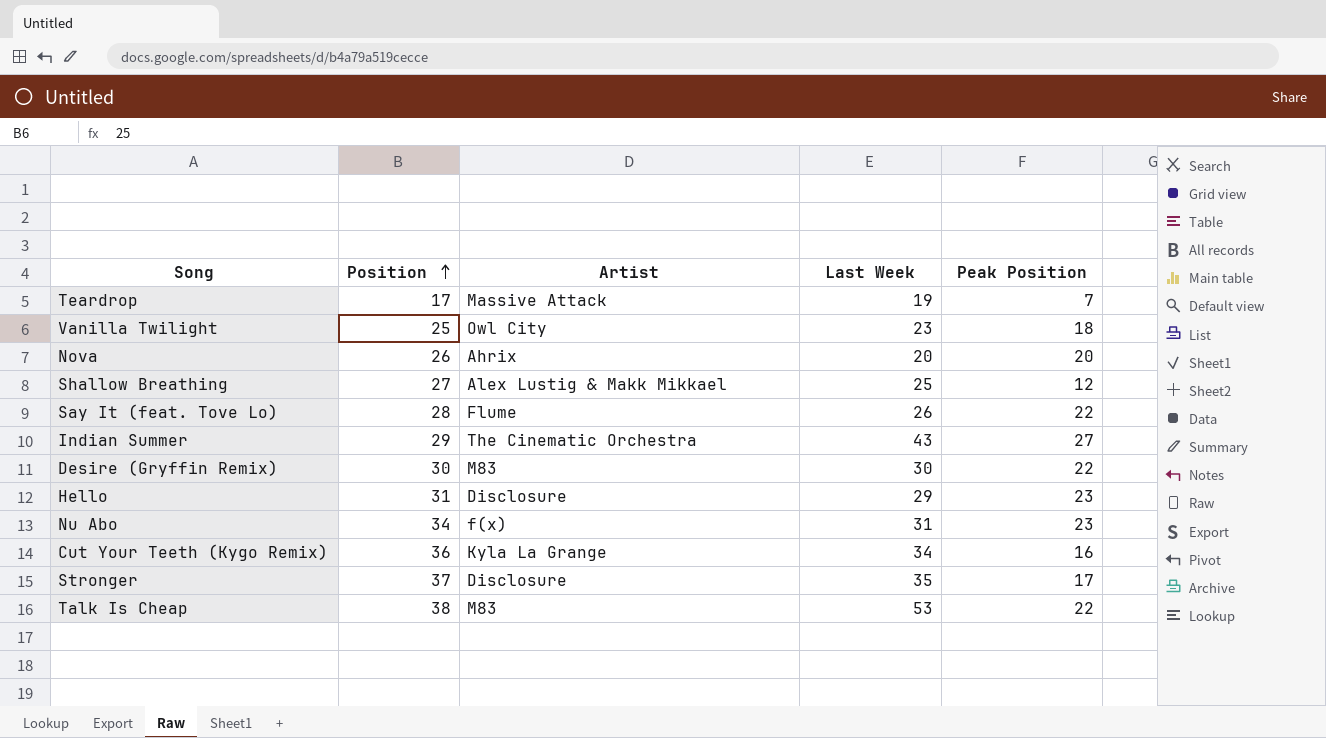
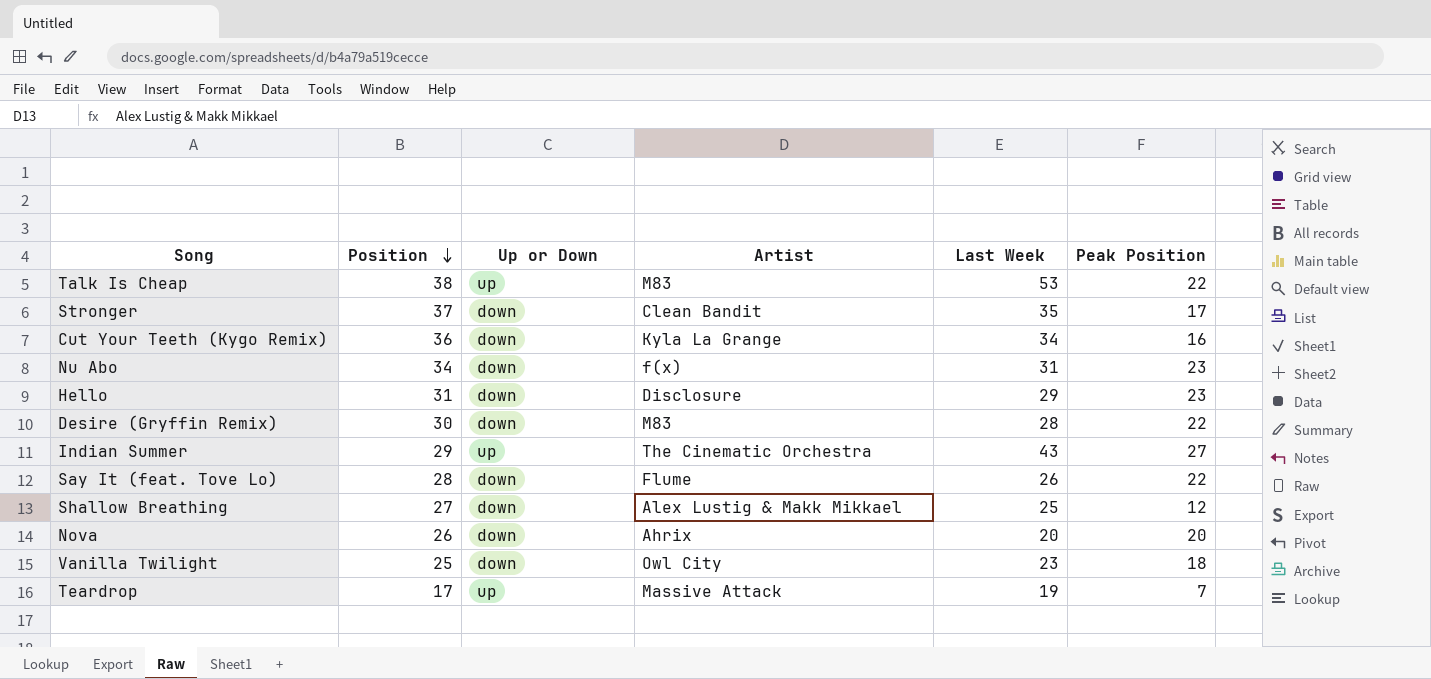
row order: Position ascending -> Position descending
column Up or Down | position: none -> 3
Stronger | Artist: Disclosure -> Clean Bandit
Desire (Gryffin Remix) | Last Week: 30 -> 28

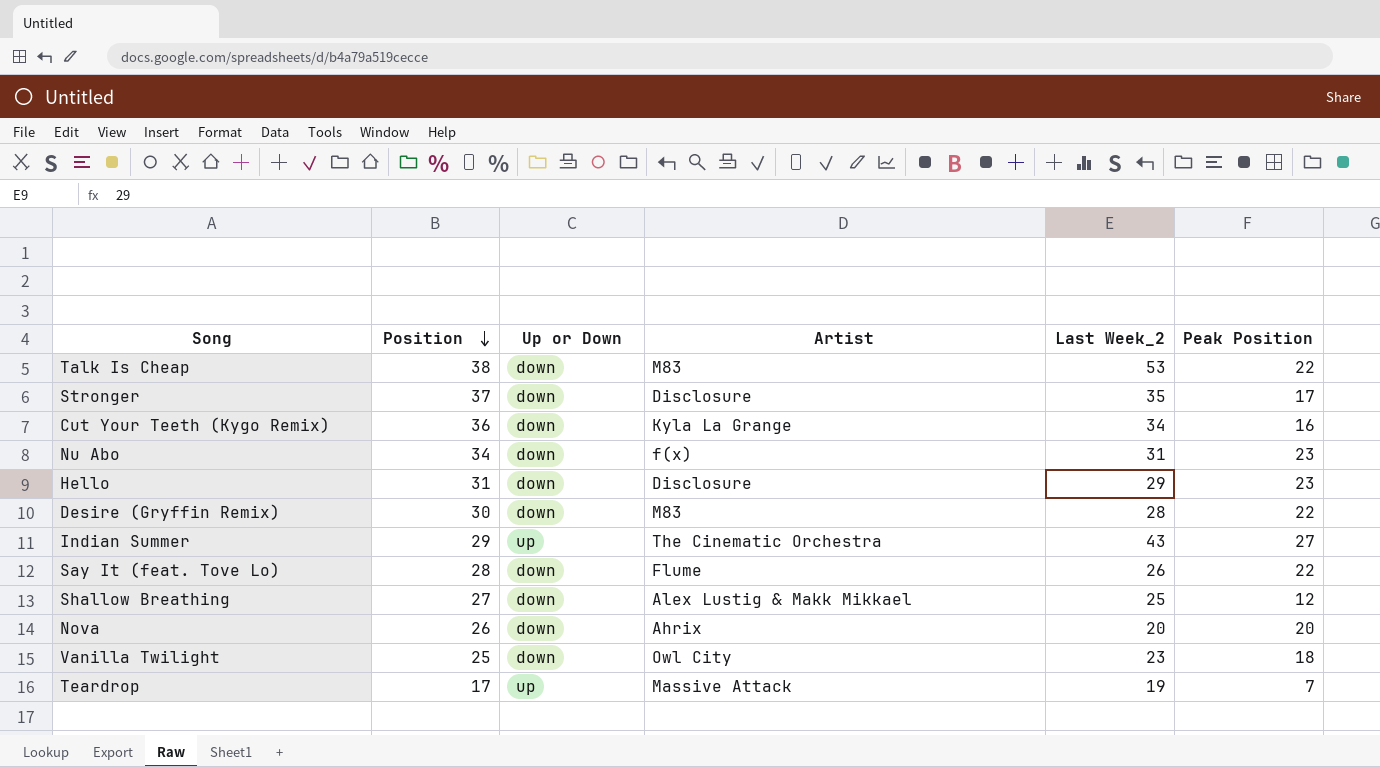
column name: Last Week -> Last Week_2
Talk Is Cheap | Up or Down: up -> down
Stronger | Artist: Clean Bandit -> Disclosure

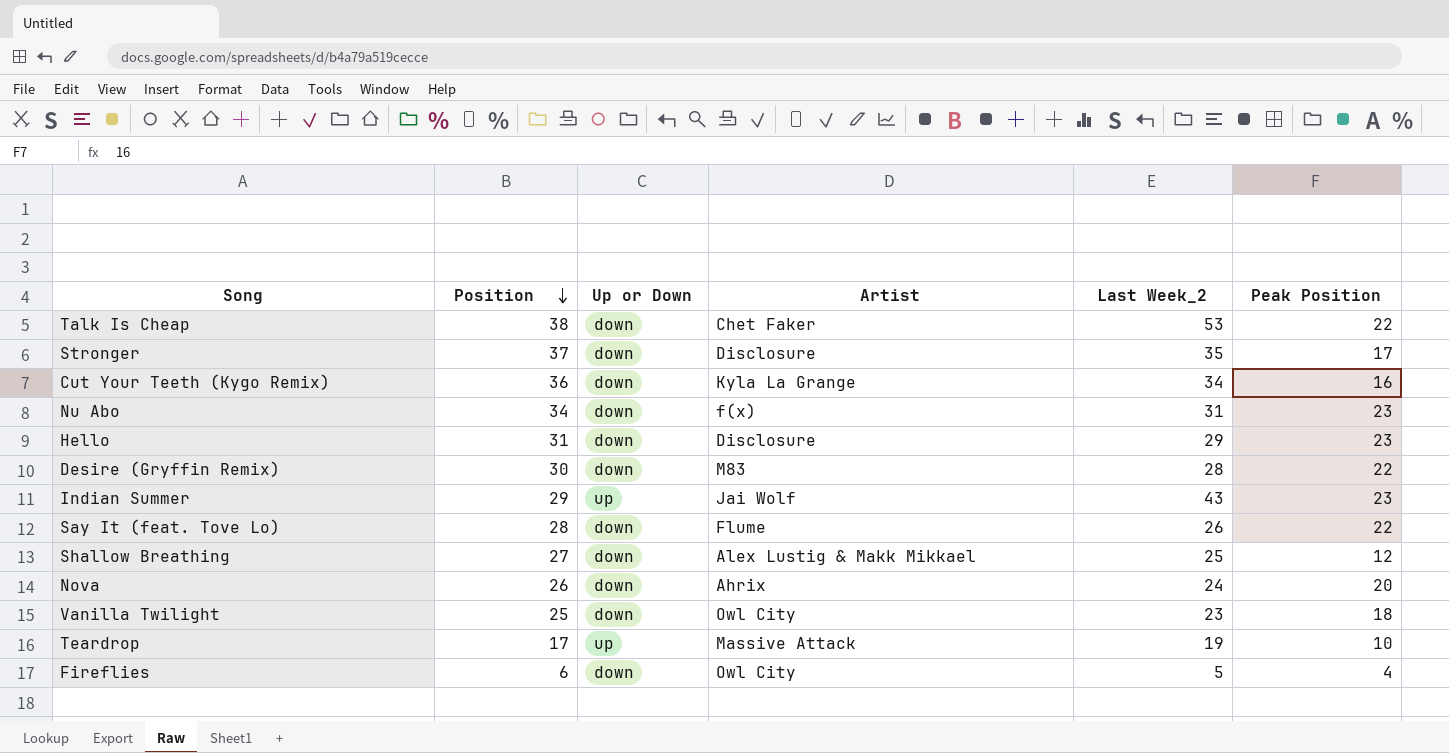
Talk Is Cheap | Artist: M83 -> Chet Faker
Indian Summer | Artist: The Cinematic Orchestra -> Jai Wolf
Indian Summer | Peak Position: 27 -> 23
Nova | Last Week_2: 20 -> 24
Teardrop | Peak Position: 7 -> 10
row Fireflies: none -> 6 | down | Owl City | 5 | 4

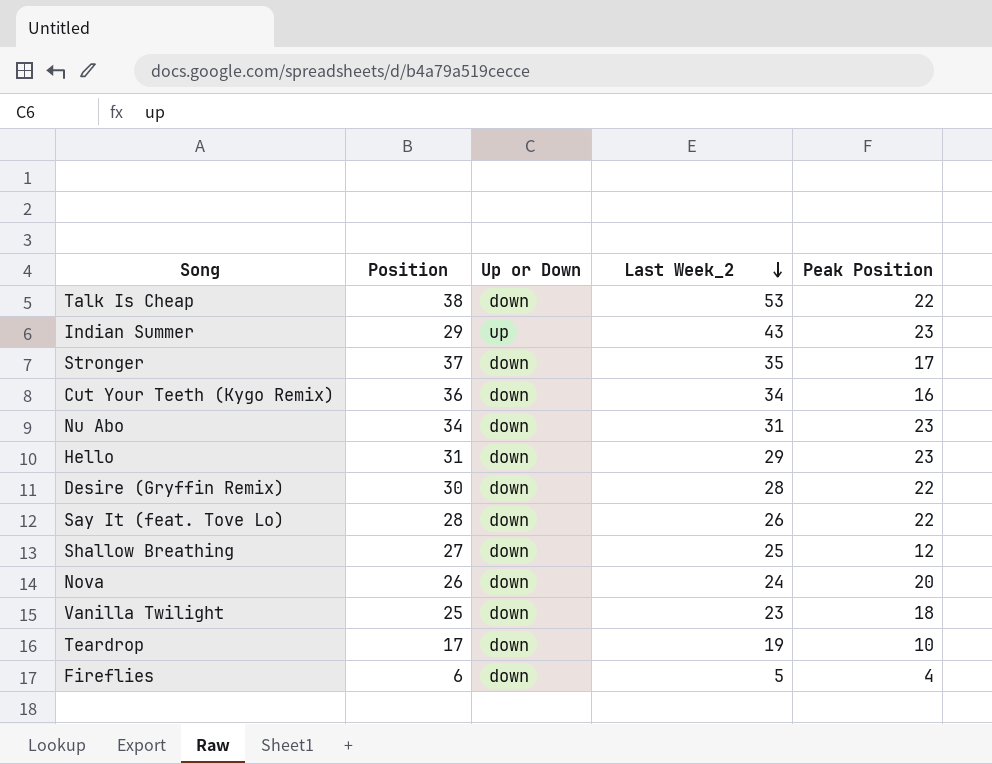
row order: Position descending -> Last Week_2 descending
column Artist | position: 4 -> none
Teardrop | Up or Down: up -> down

